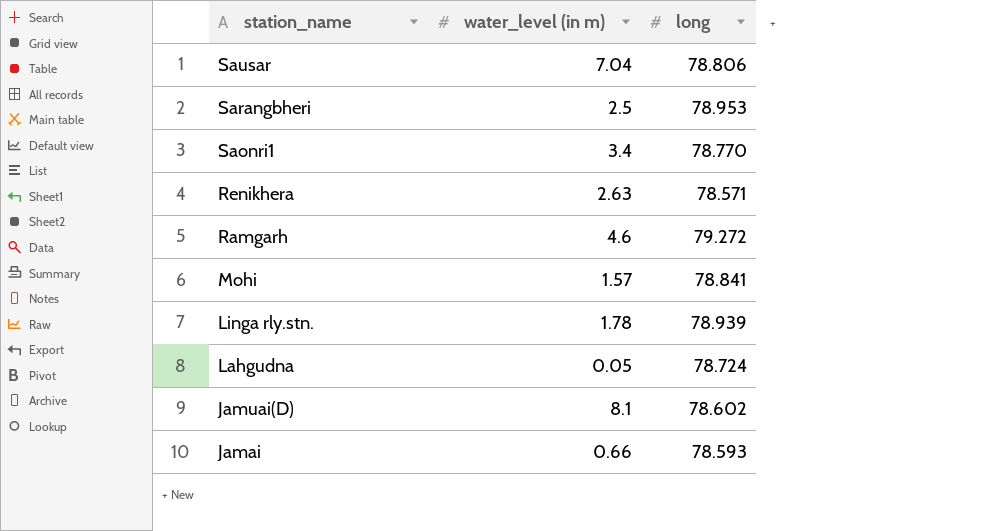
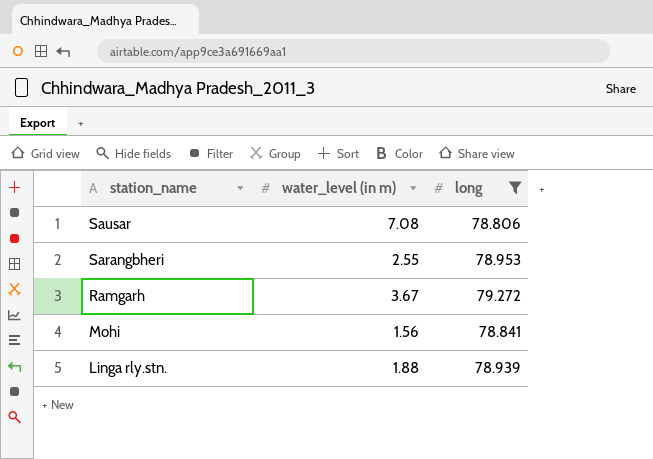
filter: none -> long >= 78.806
Sausar | water_level (in m): 7.04 -> 7.08
Sarangbheri | water_level (in m): 2.5 -> 2.55
Ramgarh | water_level (in m): 4.6 -> 3.67
Mohi | water_level (in m): 1.57 -> 1.56
Linga rly.stn. | water_level (in m): 1.78 -> 1.88

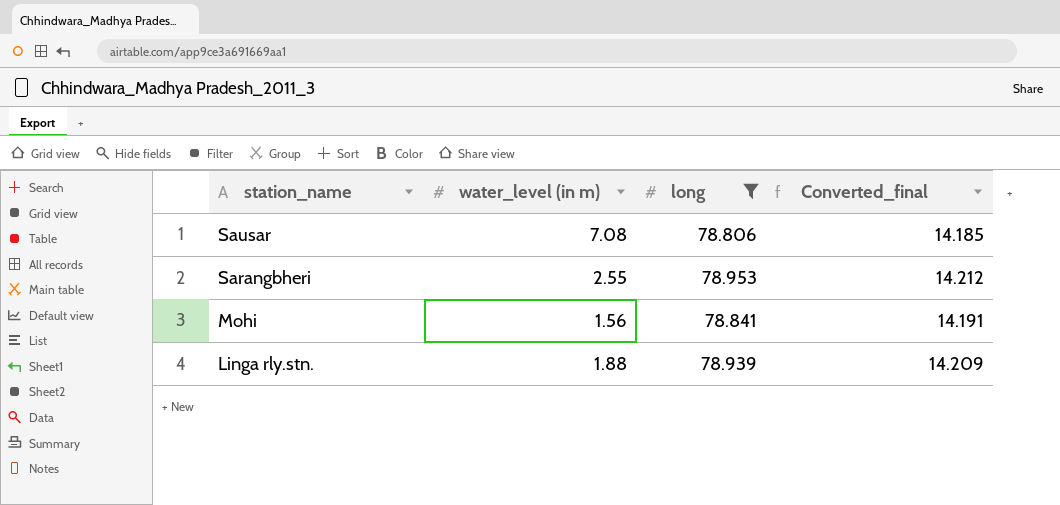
column Converted_final | formula: none -> [long] * 0.18
row Ramgarh: 3.67 | 79.272 -> none

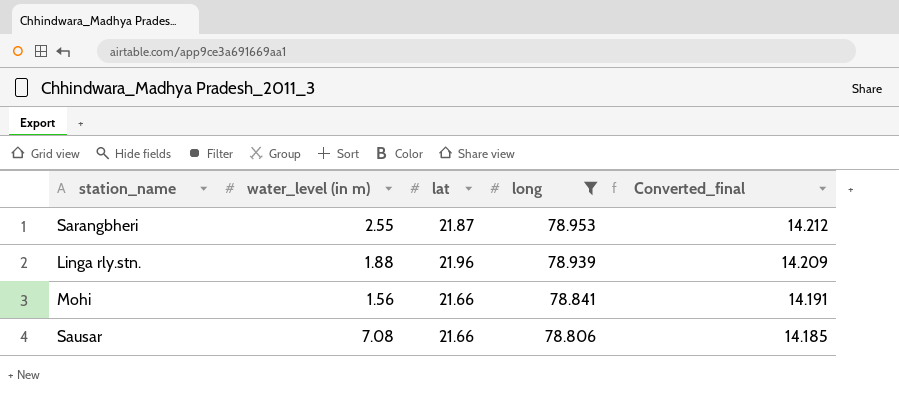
row order: station_name descending -> long descending
column lat | position: none -> 3

